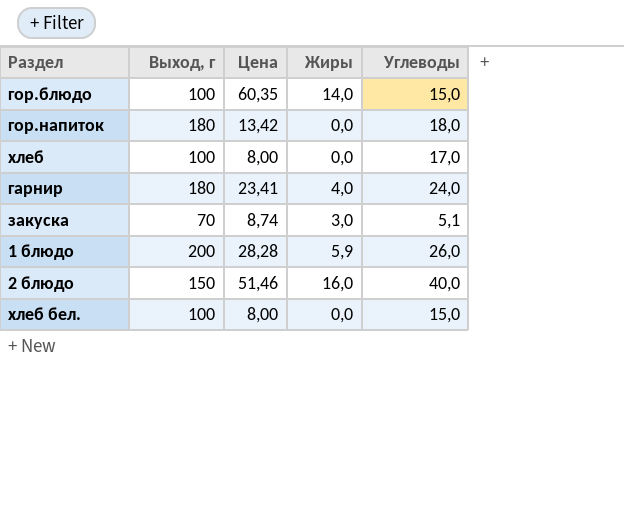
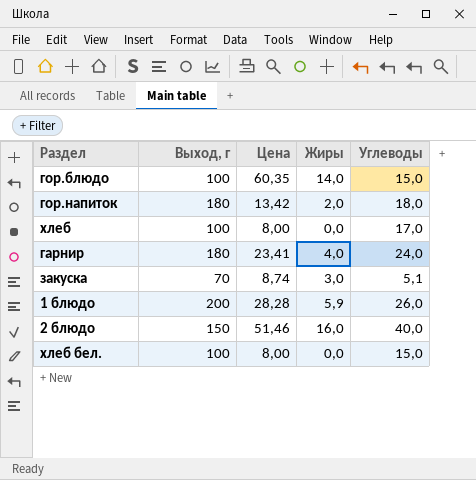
гор.напиток | Жиры: 0,0 -> 2,0

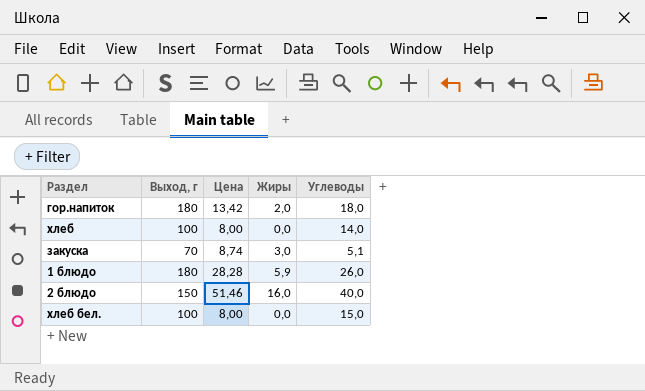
row гор.блюдо: 100 | 60,35 | 14,0 | 15,0 -> none
row гарнир: 180 | 23,41 | 4,0 | 24,0 -> none
хлеб | Углеводы: 17,0 -> 14,0
1 блюдо | Выход, г: 200 -> 180

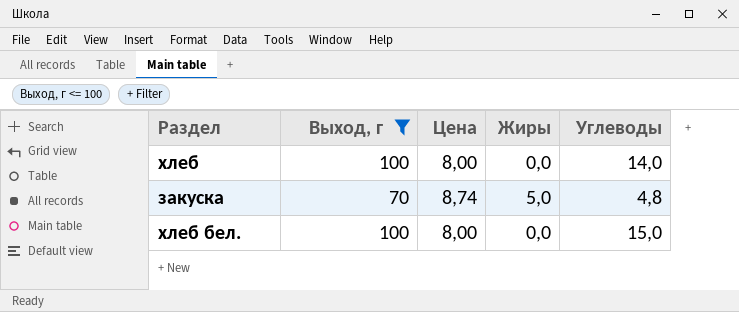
filter: none -> Выход, г <= 100
закуска | Жиры: 3,0 -> 5,0
закуска | Углеводы: 5,1 -> 4,8

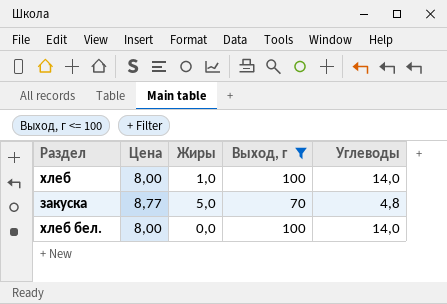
column Выход, г | position: 2 -> 4
хлеб | Жиры: 0,0 -> 1,0
закуска | Цена: 8,74 -> 8,77
хлеб бел. | Углеводы: 15,0 -> 14,0

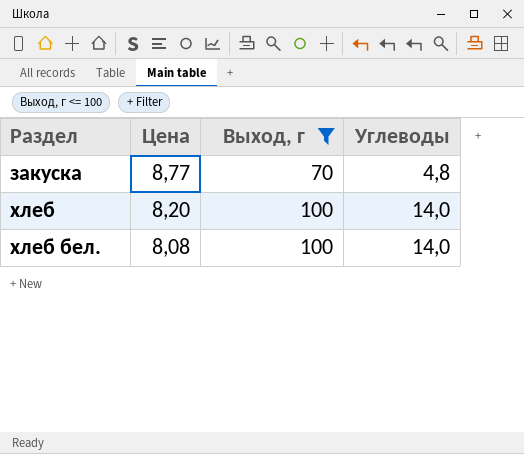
row order: none -> Раздел ascending
column Жиры | position: 3 -> none
хлеб | Цена: 8,00 -> 8,20
хлеб бел. | Цена: 8,00 -> 8,08

